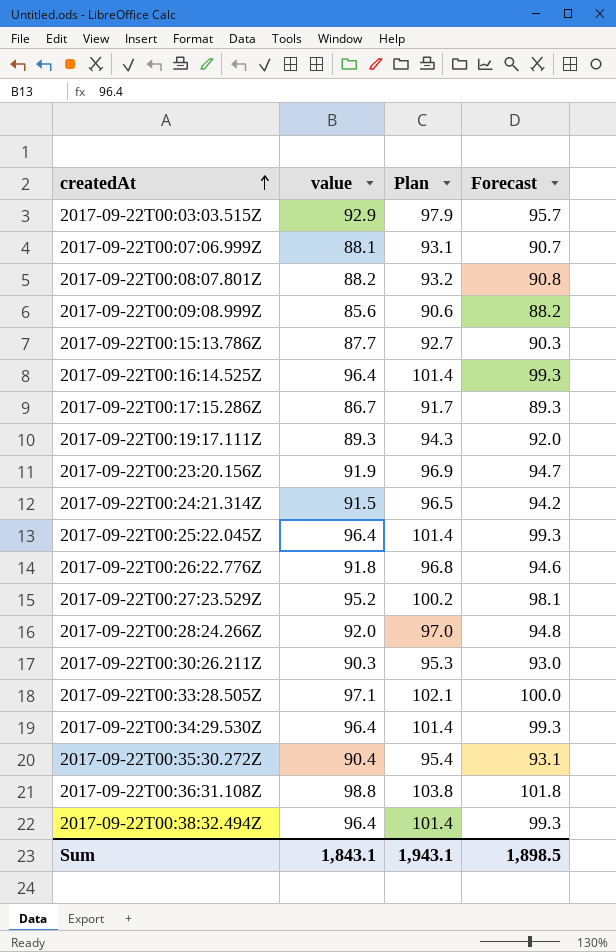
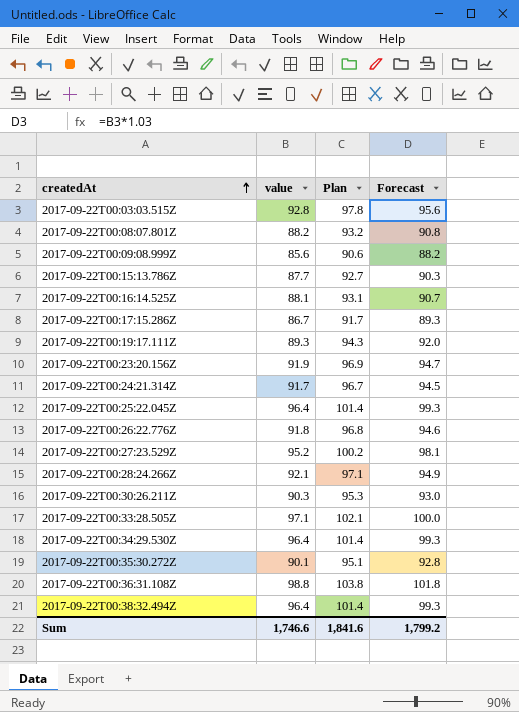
row 2017-09-22T00:07:06.999Z: 88.1 | 93.1 | 90.7 -> none
2017-09-22T00:03:03.515Z | value: 92.9 -> 92.8
2017-09-22T00:03:03.515Z | Plan: 97.9 -> 97.8
2017-09-22T00:03:03.515Z | Forecast: 95.7 -> 95.6
2017-09-22T00:16:14.525Z | value: 96.4 -> 88.1
2017-09-22T00:16:14.525Z | Plan: 101.4 -> 93.1
2017-09-22T00:16:14.525Z | Forecast: 99.3 -> 90.7
2017-09-22T00:24:21.314Z | value: 91.5 -> 91.7
2017-09-22T00:24:21.314Z | Plan: 96.5 -> 96.7
2017-09-22T00:24:21.314Z | Forecast: 94.2 -> 94.5
2017-09-22T00:28:24.266Z | value: 92.0 -> 92.1
2017-09-22T00:28:24.266Z | Plan: 97.0 -> 97.1
2017-09-22T00:28:24.266Z | Forecast: 94.8 -> 94.9
2017-09-22T00:35:30.272Z | value: 90.4 -> 90.1
2017-09-22T00:35:30.272Z | Plan: 95.4 -> 95.1
2017-09-22T00:35:30.272Z | Forecast: 93.1 -> 92.8
Sum | value: 1,843.1 -> 1,746.6
Sum | Plan: 1,943.1 -> 1,841.6
Sum | Forecast: 1,898.5 -> 1,799.2

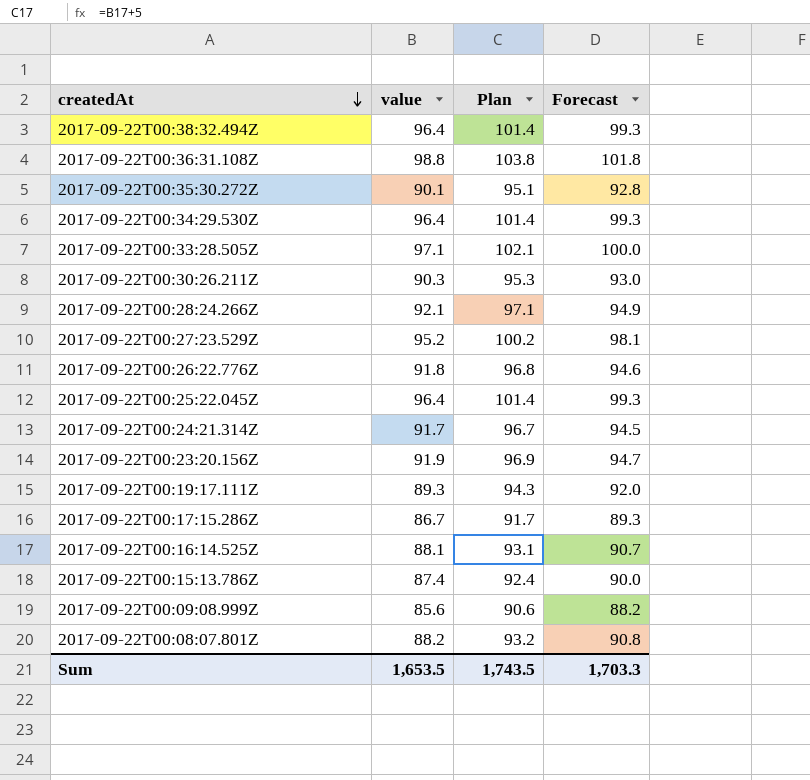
row order: createdAt ascending -> createdAt descending
row 2017-09-22T00:03:03.515Z: 92.8 | 97.8 | 95.6 -> none
2017-09-22T00:15:13.786Z | value: 87.7 -> 87.4
2017-09-22T00:15:13.786Z | Plan: 92.7 -> 92.4
2017-09-22T00:15:13.786Z | Forecast: 90.3 -> 90.0
Sum | value: 1,746.6 -> 1,653.5
Sum | Plan: 1,841.6 -> 1,743.5
Sum | Forecast: 1,799.2 -> 1,703.3

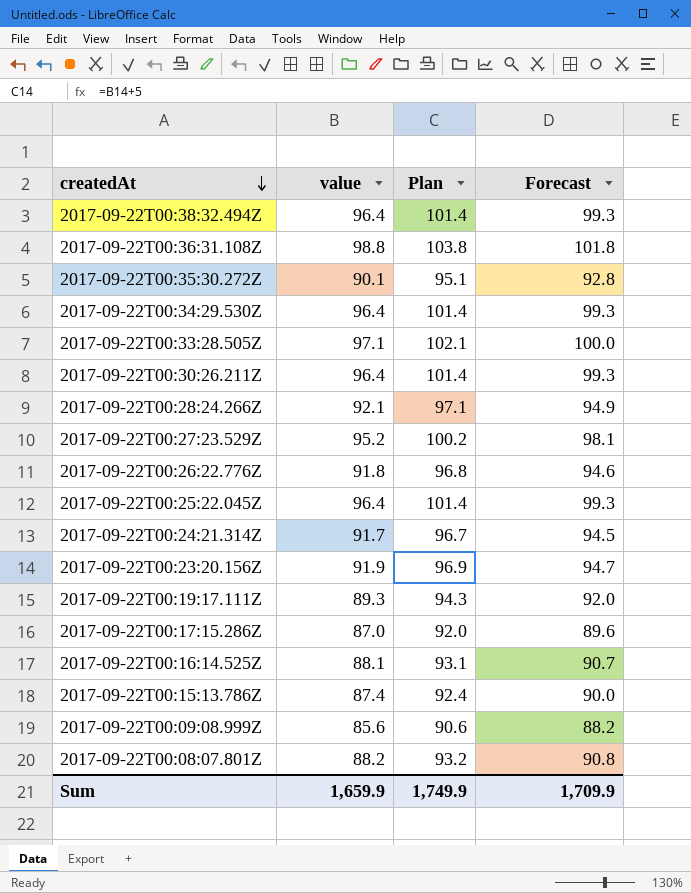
2017-09-22T00:30:26.211Z | value: 90.3 -> 96.4
2017-09-22T00:30:26.211Z | Plan: 95.3 -> 101.4
2017-09-22T00:30:26.211Z | Forecast: 93.0 -> 99.3
2017-09-22T00:17:15.286Z | value: 86.7 -> 87.0
2017-09-22T00:17:15.286Z | Plan: 91.7 -> 92.0
2017-09-22T00:17:15.286Z | Forecast: 89.3 -> 89.6
Sum | value: 1,653.5 -> 1,659.9
Sum | Plan: 1,743.5 -> 1,749.9
Sum | Forecast: 1,703.3 -> 1,709.9

